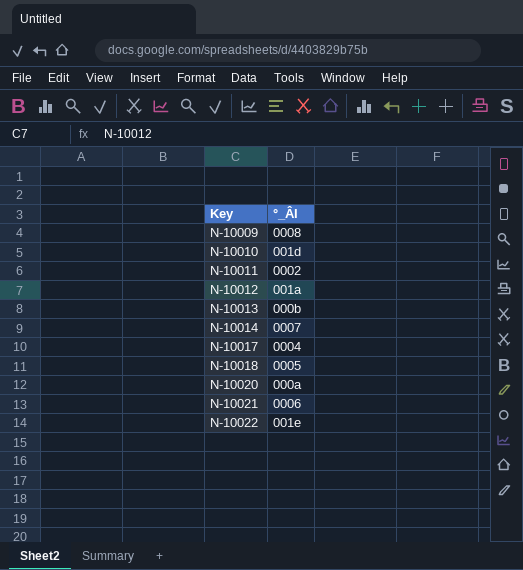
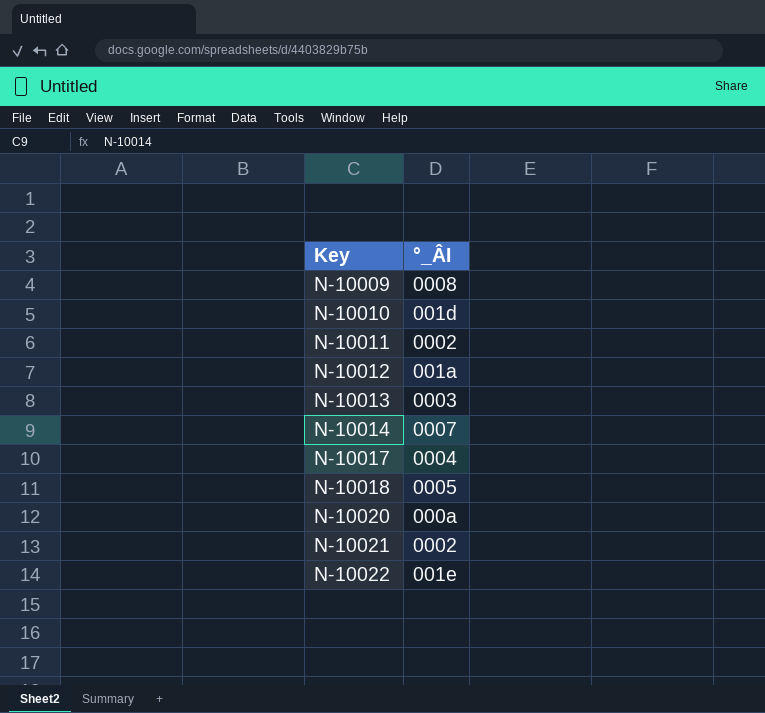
N-10013 | °_ÂI: 000b -> 0003
N-10021 | °_ÂI: 0006 -> 0002

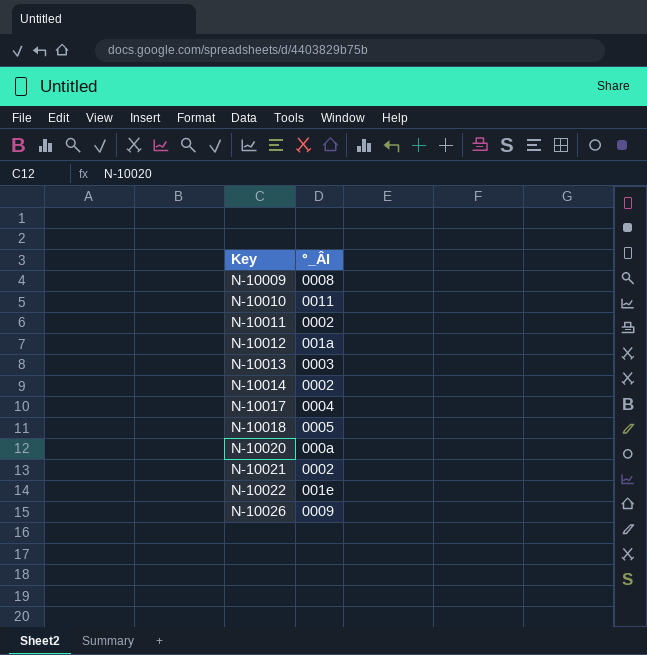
N-10010 | °_ÂI: 001d -> 0011
N-10014 | °_ÂI: 0007 -> 0002
row N-10026: none -> 0009

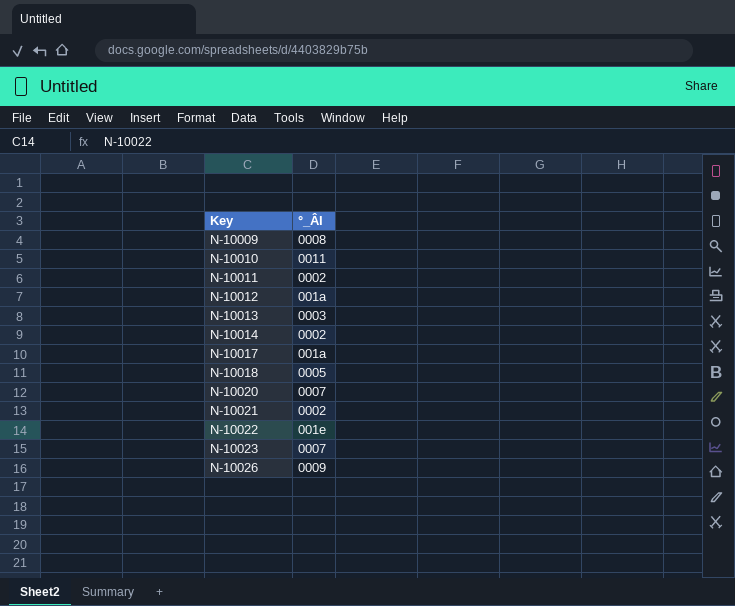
N-10017 | °_ÂI: 0004 -> 001a
N-10020 | °_ÂI: 000a -> 0007
row N-10023: none -> 0007

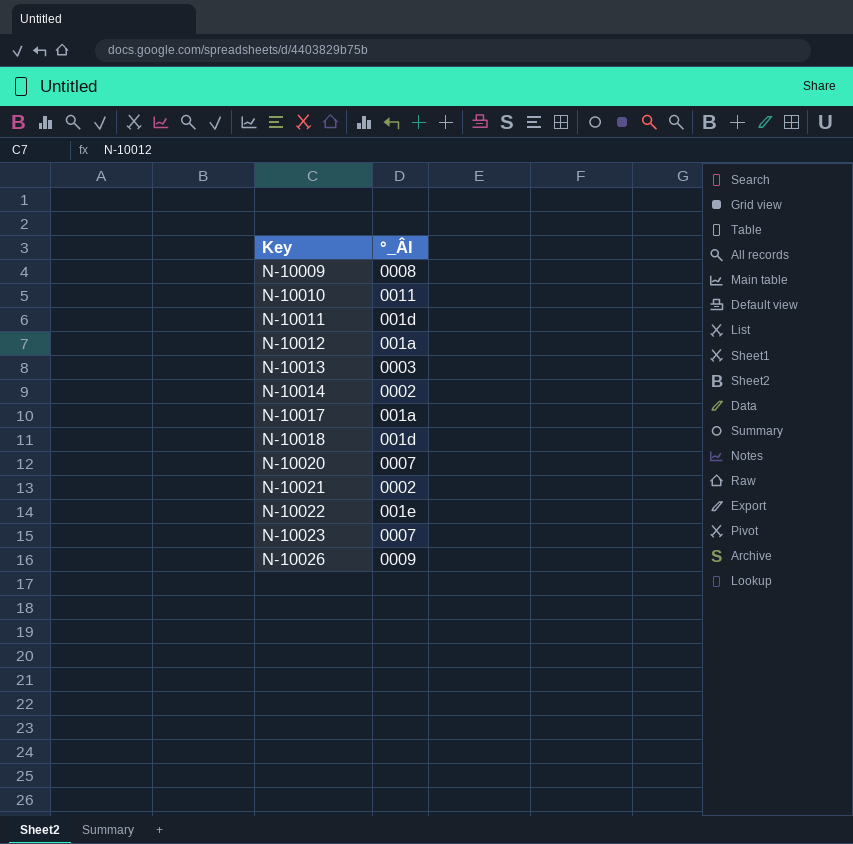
N-10011 | °_ÂI: 0002 -> 001d
N-10018 | °_ÂI: 0005 -> 001d

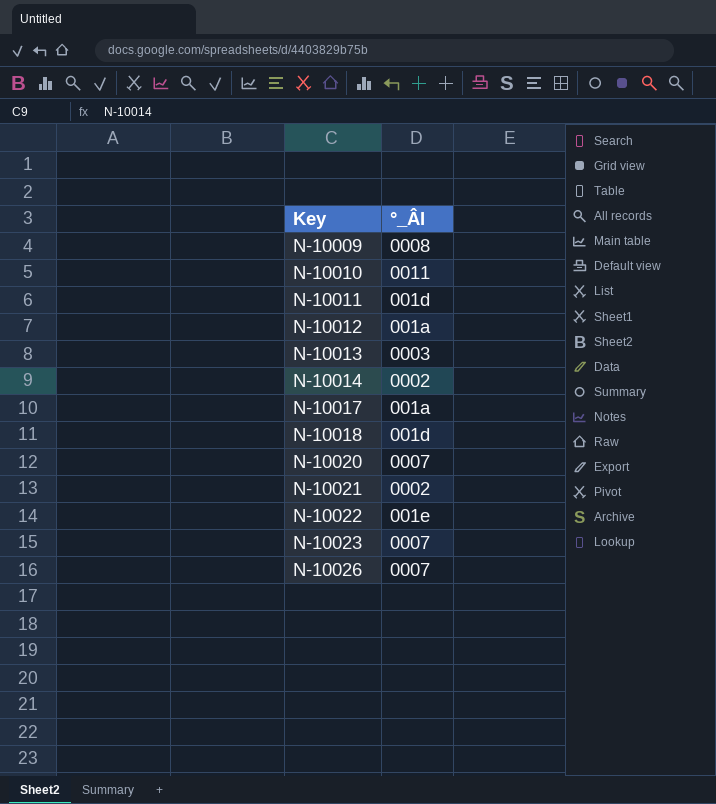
N-10026 | °_ÂI: 0009 -> 0007

